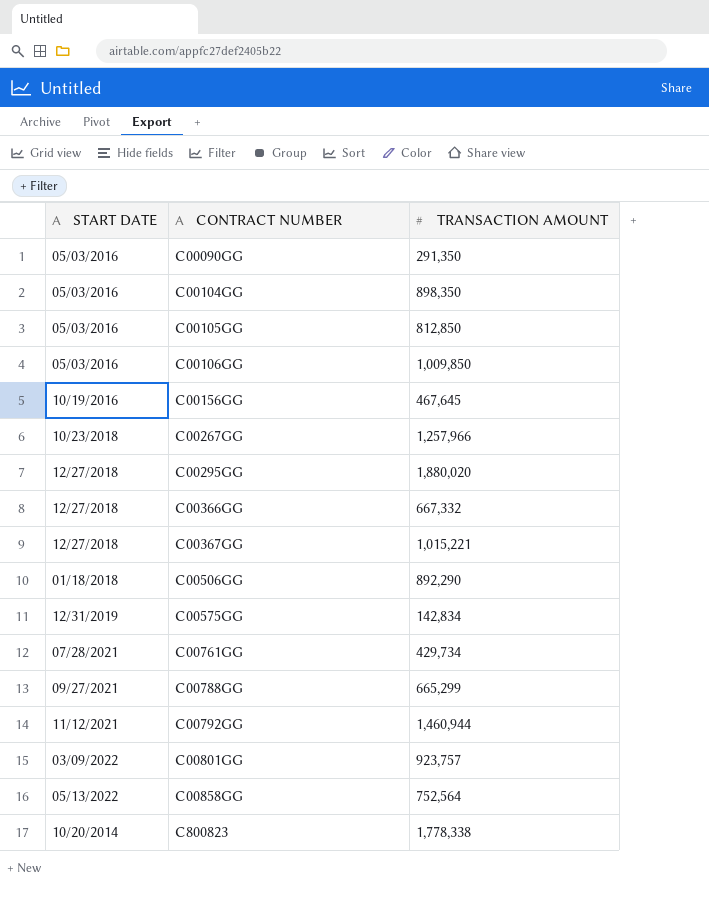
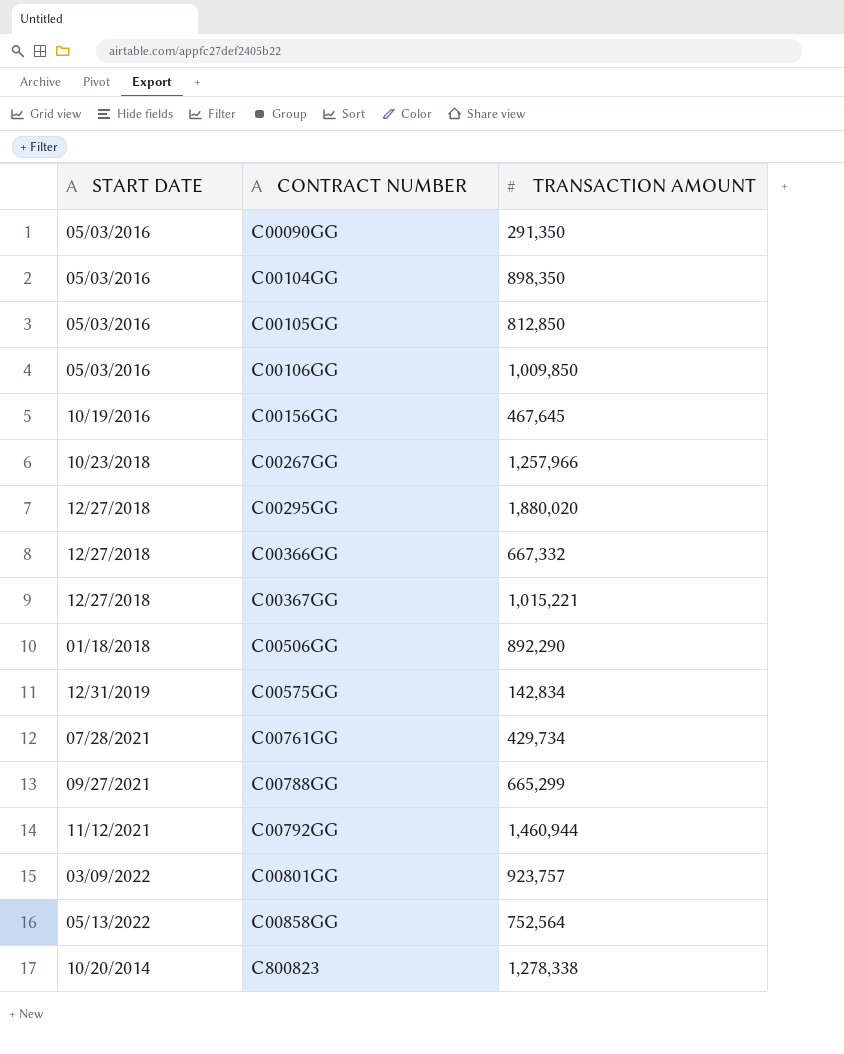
C800823 | TRANSACTION AMOUNT: 1,778,338 -> 1,278,338

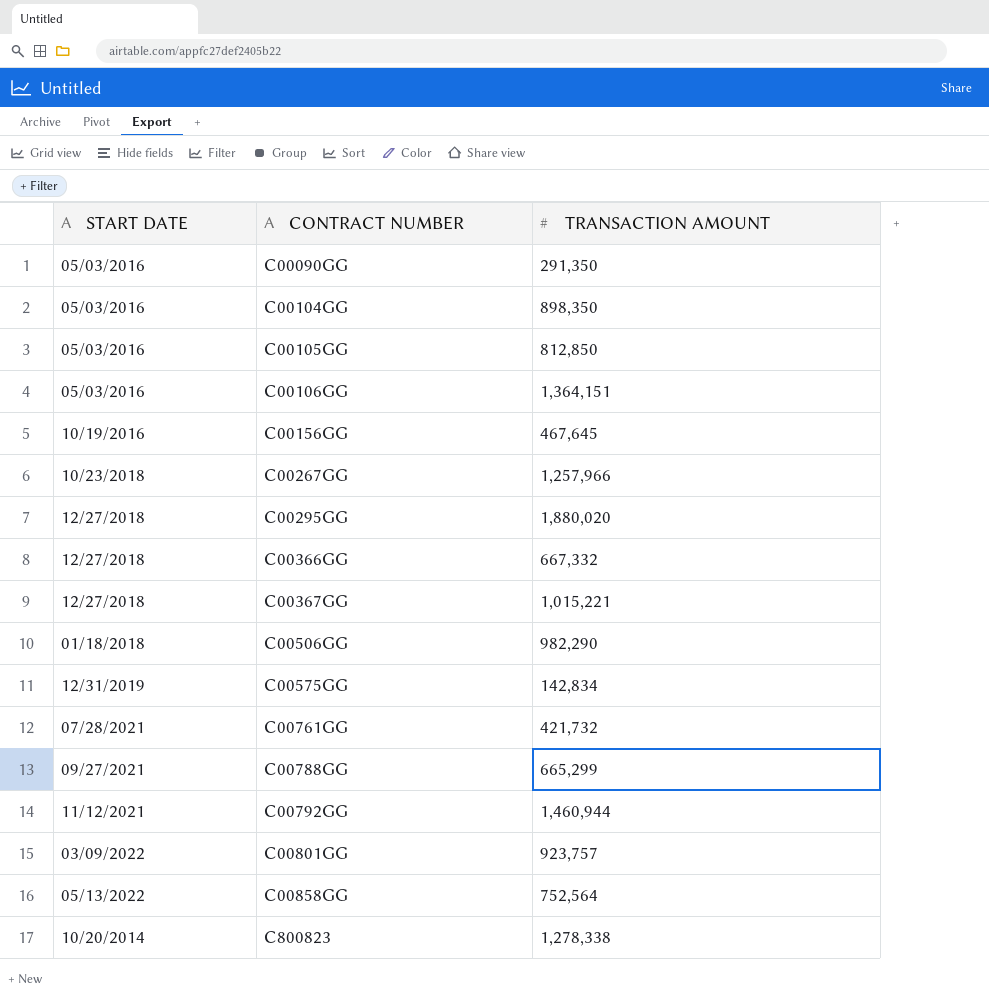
C00106GG | TRANSACTION AMOUNT: 1,009,850 -> 1,364,151
C00506GG | TRANSACTION AMOUNT: 892,290 -> 982,290
C00761GG | TRANSACTION AMOUNT: 429,734 -> 421,732

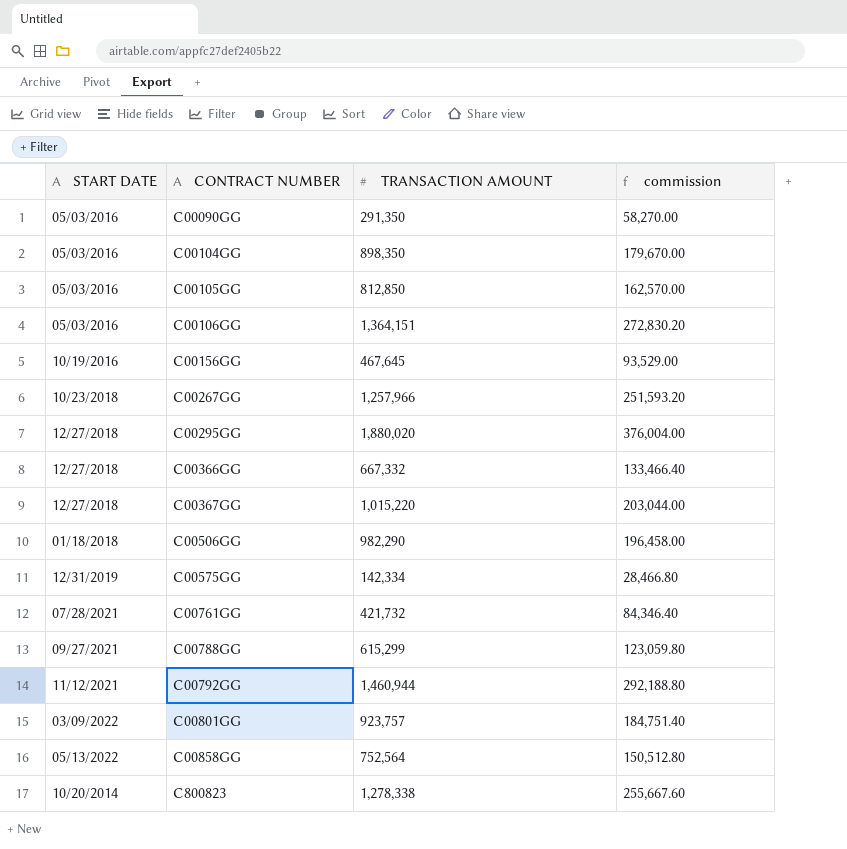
column commission | formula: none -> [TRANSACTION AMOUNT] * 0.2
C00367GG | TRANSACTION AMOUNT: 1,015,221 -> 1,015,220
C00575GG | TRANSACTION AMOUNT: 142,834 -> 142,334
C00788GG | TRANSACTION AMOUNT: 665,299 -> 615,299

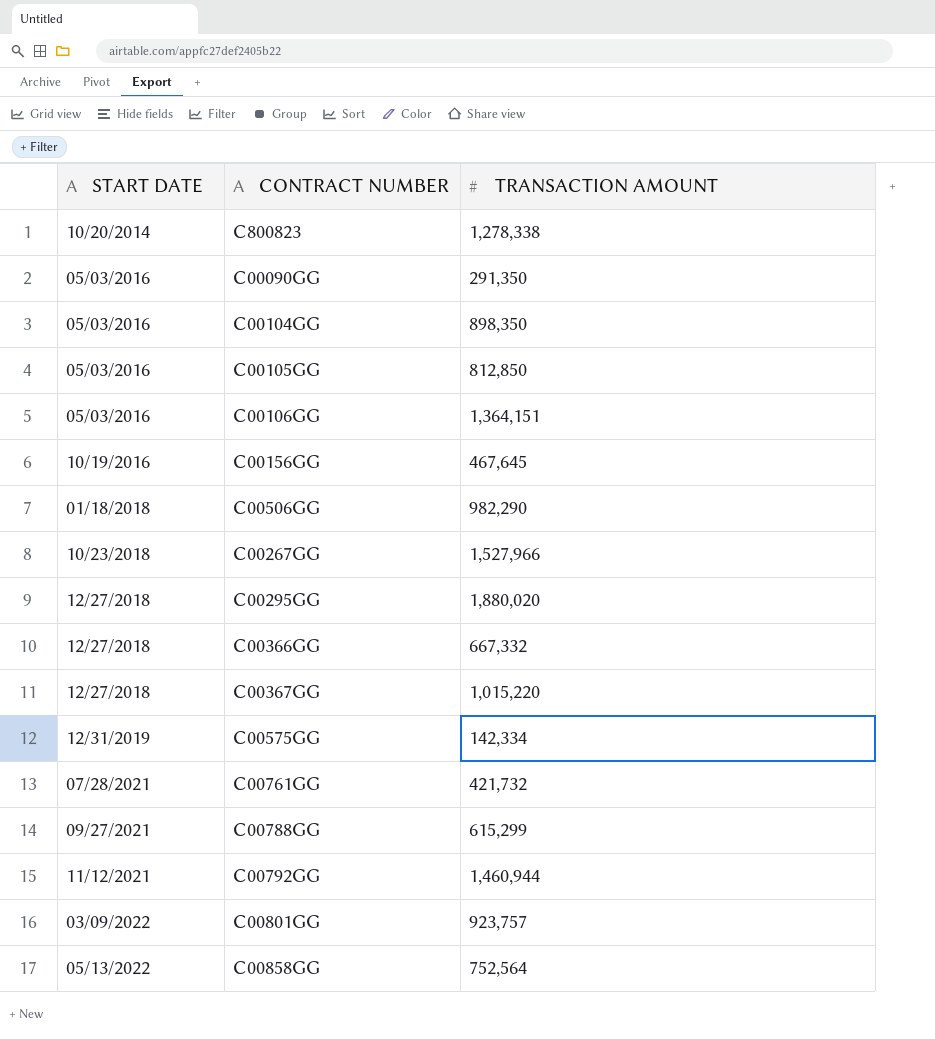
row order: CONTRACT NUMBER ascending -> START DATE ascending
column commission | formula: [TRANSACTION AMOUNT] * 0.2 -> none
C00267GG | TRANSACTION AMOUNT: 1,257,966 -> 1,527,966

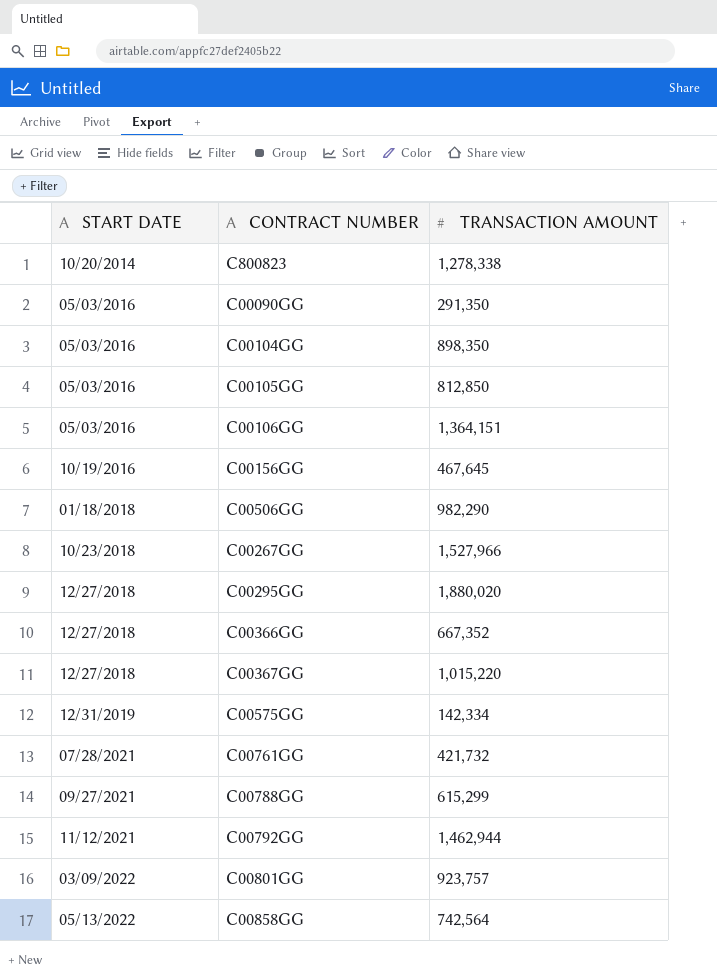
C00366GG | TRANSACTION AMOUNT: 667,332 -> 667,352
C00792GG | TRANSACTION AMOUNT: 1,460,944 -> 1,462,944
C00858GG | TRANSACTION AMOUNT: 752,564 -> 742,564

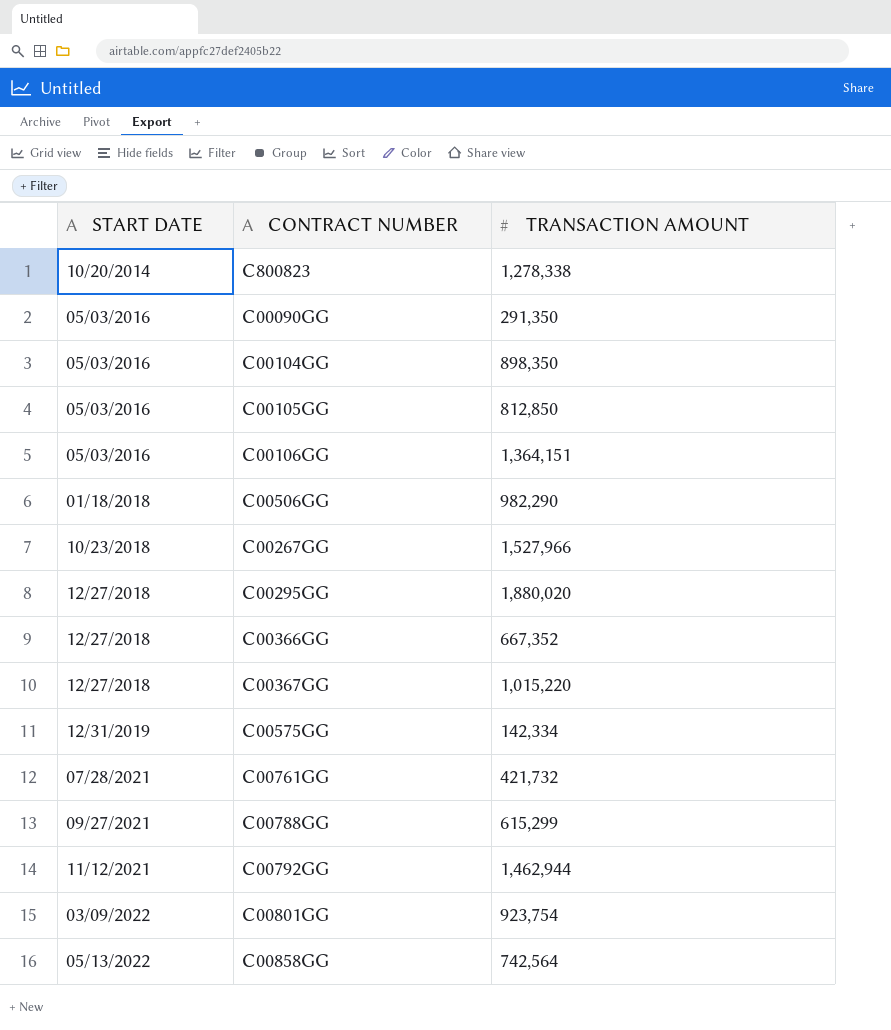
row C00156GG: 10/19/2016 | 467,645 -> none
C00801GG | TRANSACTION AMOUNT: 923,757 -> 923,754

